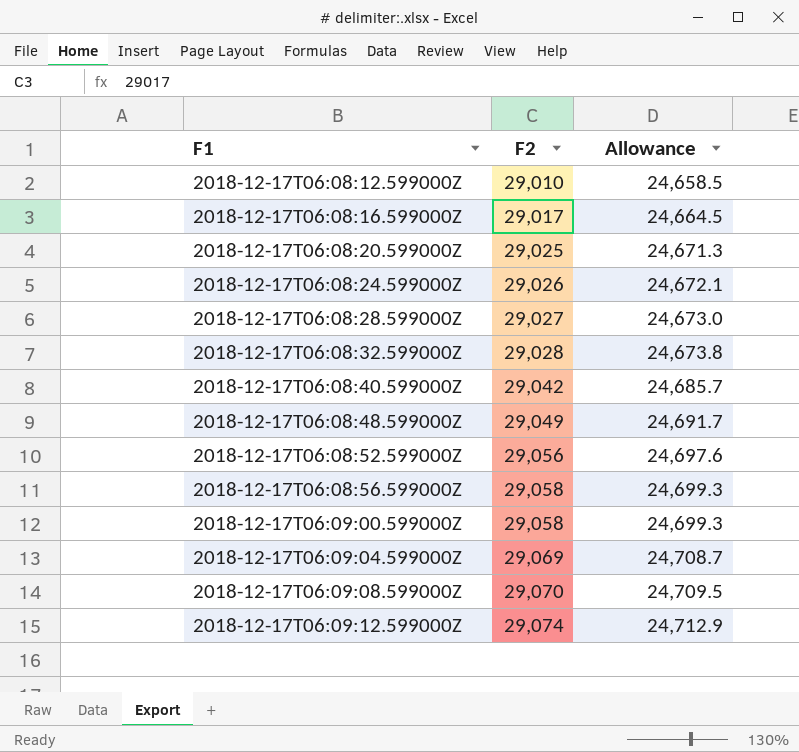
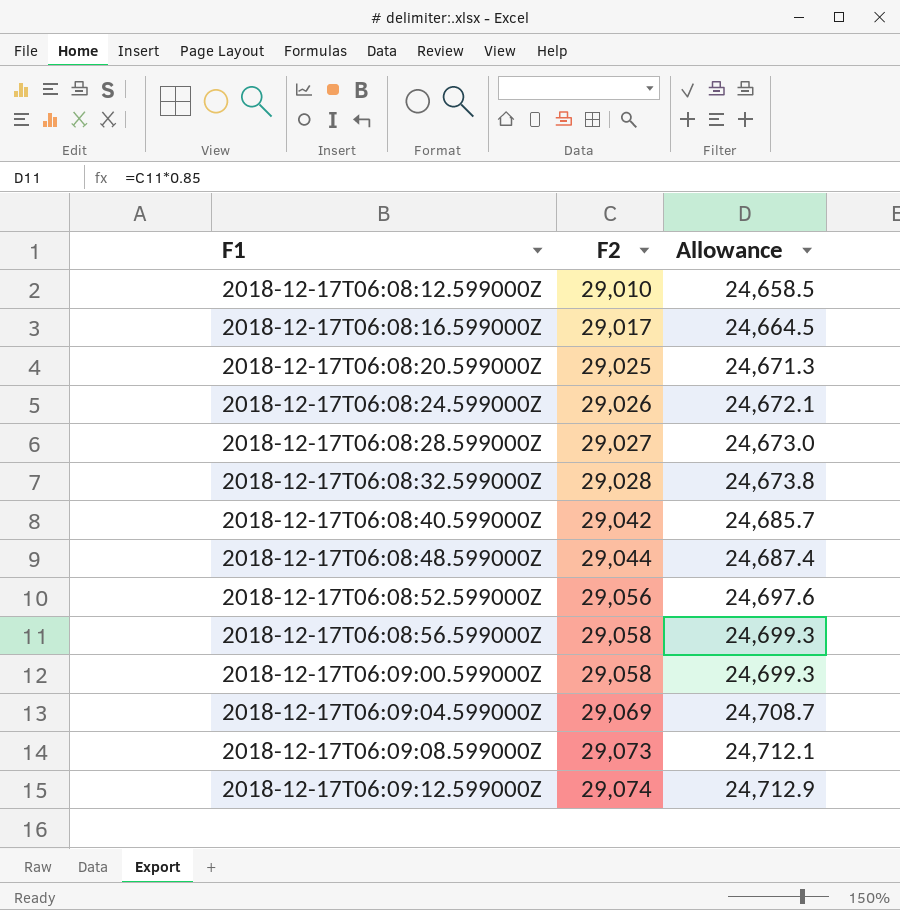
2018-12-17T06:08:48.599000Z | F2: 29,049 -> 29,044
2018-12-17T06:08:48.599000Z | Allowance: 24,691.7 -> 24,687.4
2018-12-17T06:09:08.599000Z | F2: 29,070 -> 29,073
2018-12-17T06:09:08.599000Z | Allowance: 24,709.5 -> 24,712.1

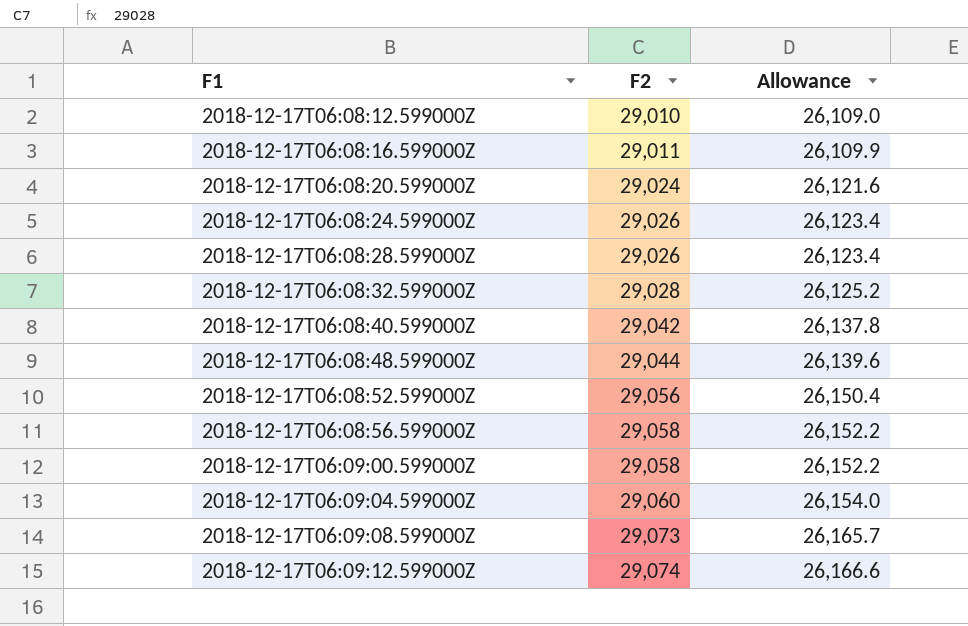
column Allowance | formula: [F2] * 0.85 -> [F2] * 0.9
2018-12-17T06:08:16.599000Z | F2: 29,017 -> 29,011
2018-12-17T06:08:20.599000Z | F2: 29,025 -> 29,024
2018-12-17T06:08:28.599000Z | F2: 29,027 -> 29,026
2018-12-17T06:09:04.599000Z | F2: 29,069 -> 29,060

